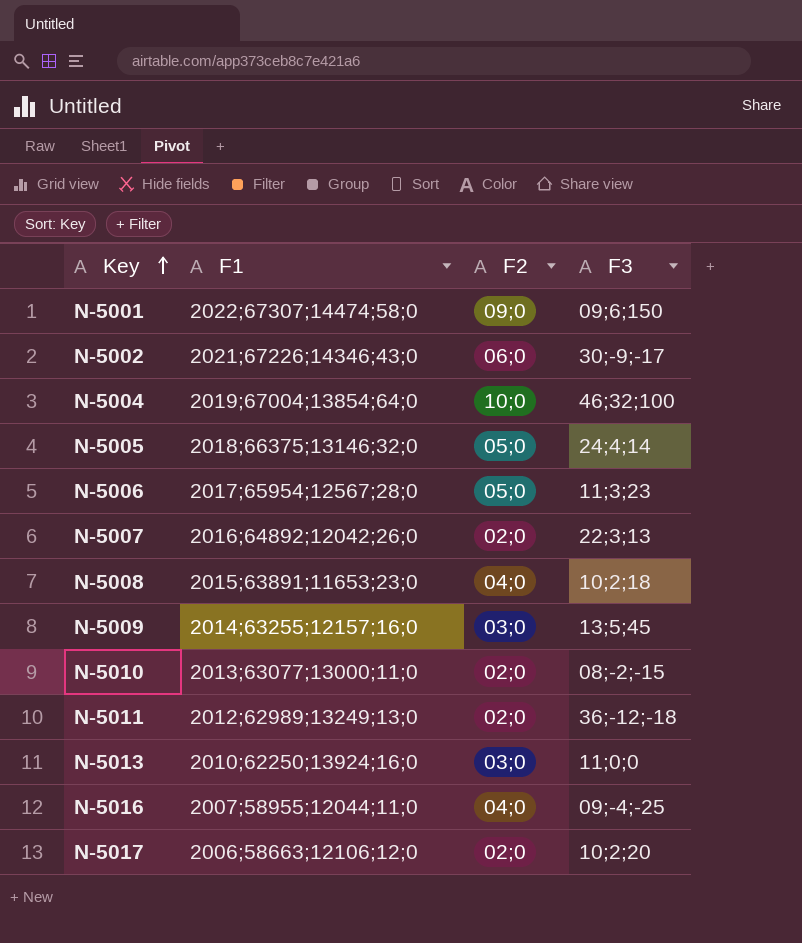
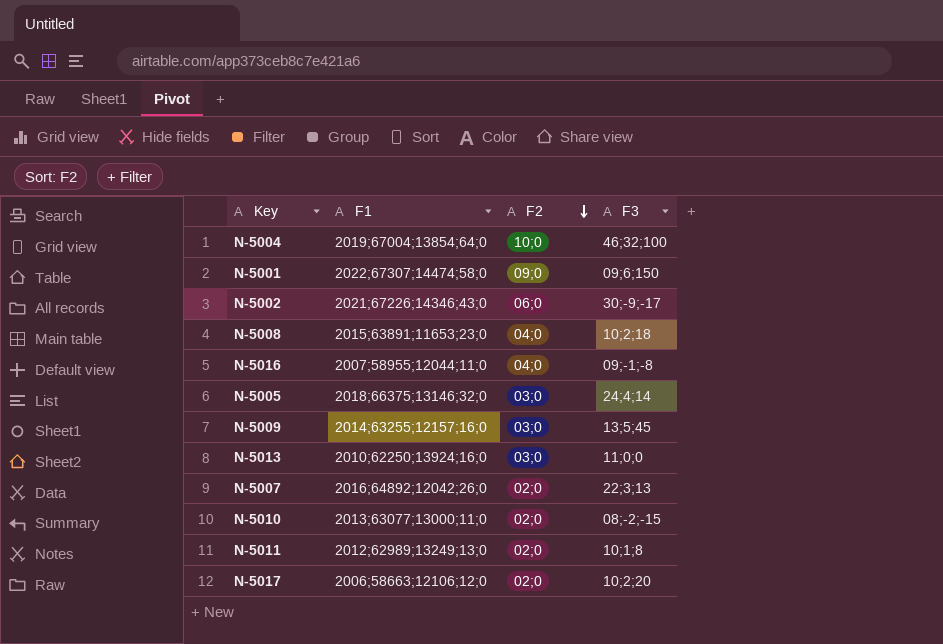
row order: Key ascending -> F2 descending
row N-5006: 2017;65954;12567;28;0 | 05;0 | 11;3;23 -> none
N-5016 | F3: 09;-4;-25 -> 09;-1;-8
N-5005 | F2: 05;0 -> 03;0
N-5011 | F3: 36;-12;-18 -> 10;1;8

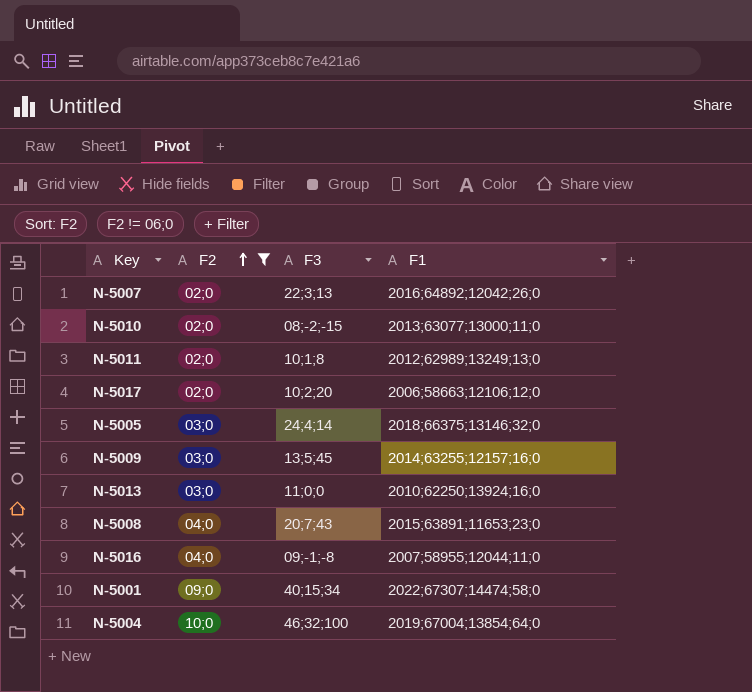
filter: none -> F2 != 06;0
row order: F2 descending -> F2 ascending
column F1 | position: 2 -> 4
N-5008 | F3: 10;2;18 -> 20;7;43
N-5001 | F3: 09;6;150 -> 40;15;34

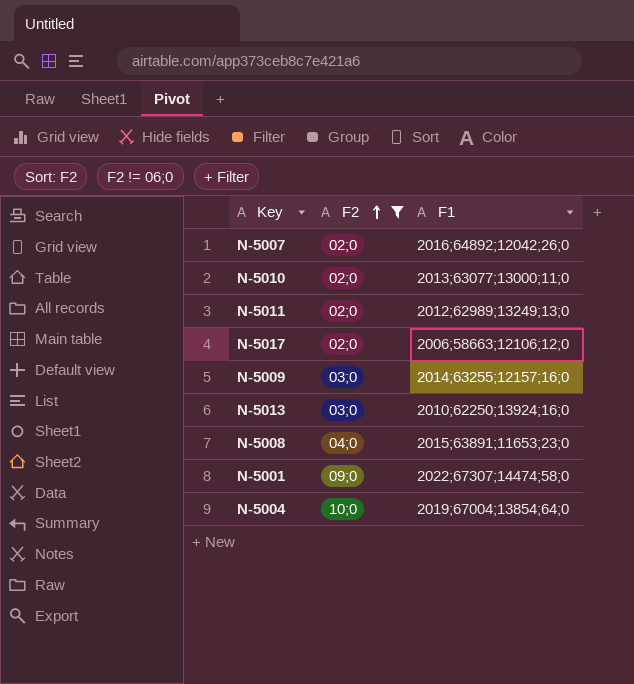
column F3 | position: 3 -> none
row N-5005: 03;0 | 24;4;14 | 2018;66375;13146;32;0 -> none
row N-5016: 04;0 | 09;-1;-8 | 2007;58955;12044;11;0 -> none

